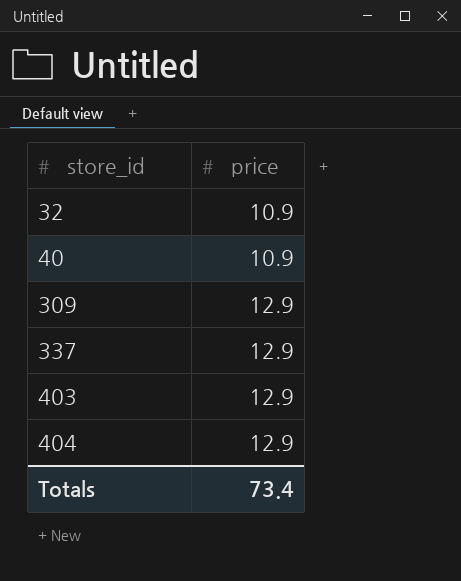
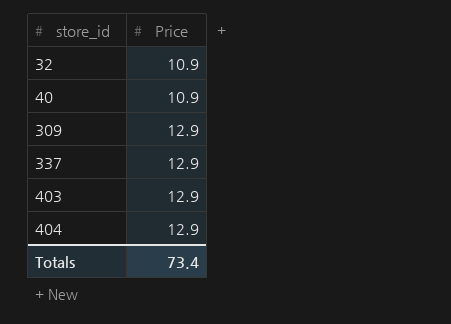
column name: price -> Price

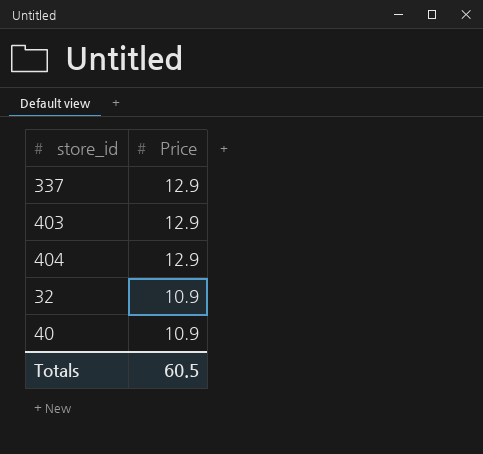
row order: store_id ascending -> Price descending
row 309: 12.9 -> none
Totals | Price: 73.4 -> 60.5

